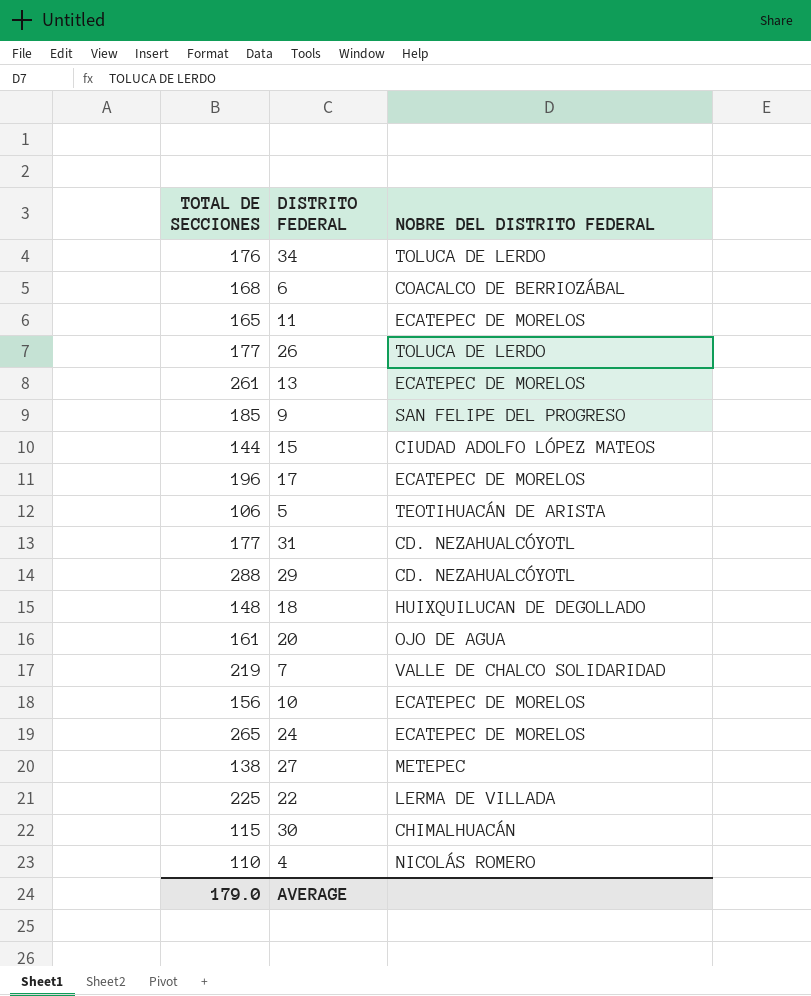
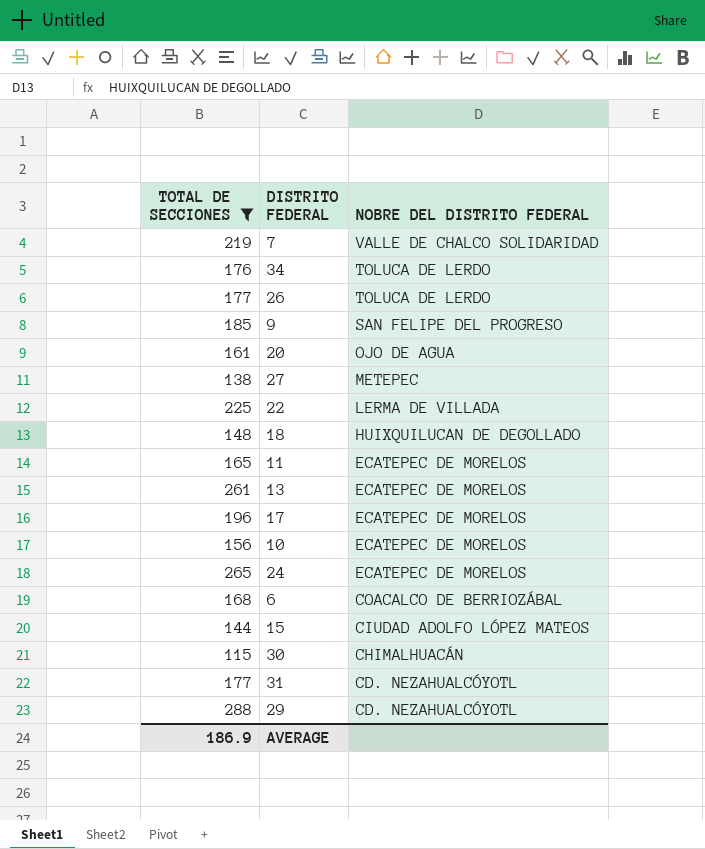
filter: none -> TOTAL DE SECCIONES >= 115
row order: none -> NOBRE DEL DISTRITO FEDERAL descending
AVERAGE | TOTAL DE SECCIONES: 179.0 -> 186.9

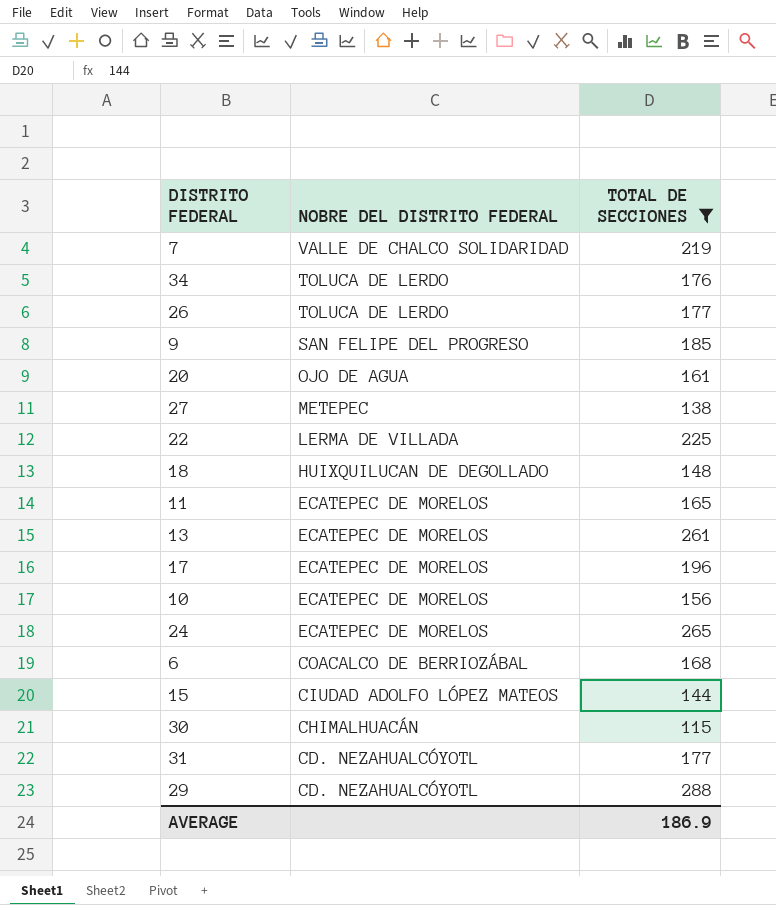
column TOTAL DE SECCIONES | position: 1 -> 3

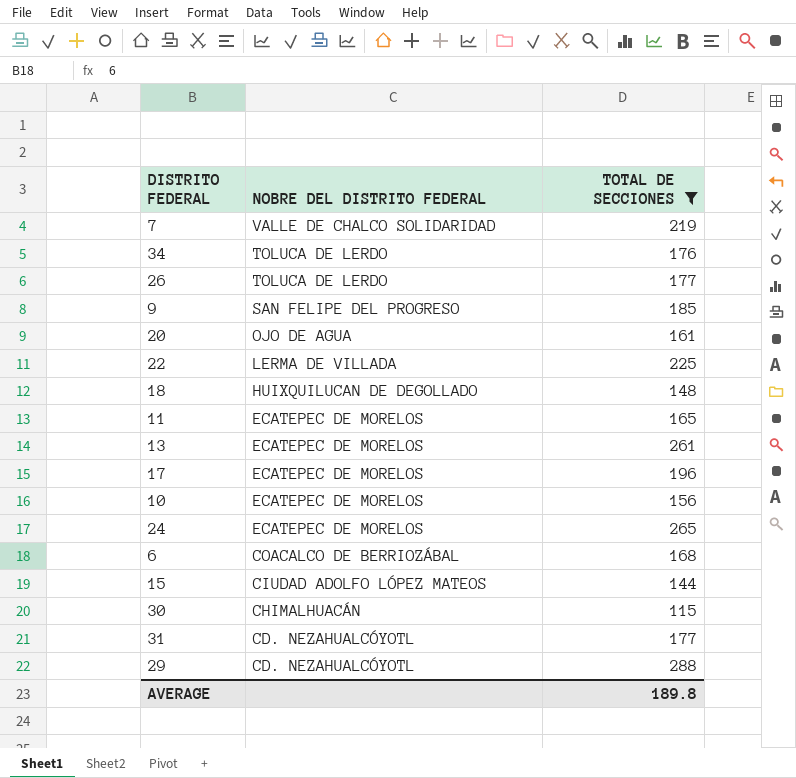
row 27: METEPEC | 138 -> none
AVERAGE | TOTAL DE SECCIONES: 186.9 -> 189.8

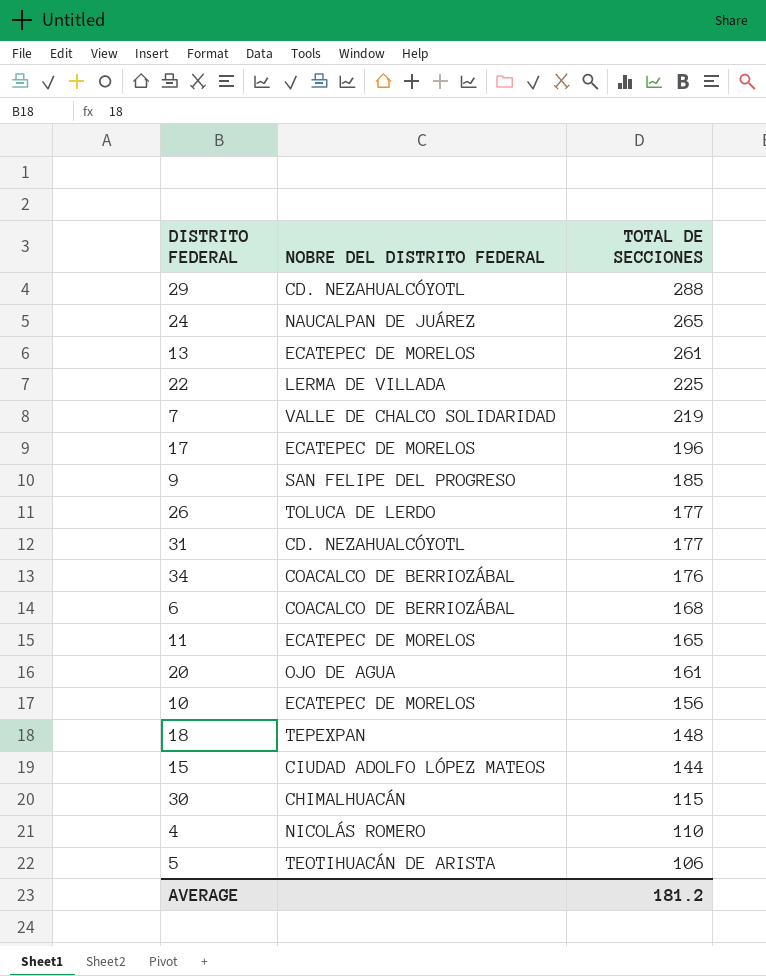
filter: TOTAL DE SECCIONES >= 115 -> none
row order: NOBRE DEL DISTRITO FEDERAL descending -> TOTAL DE SECCIONES descending
24 | NOBRE DEL DISTRITO FEDERAL: ECATEPEC DE MORELOS -> NAUCALPAN DE JUÁREZ
34 | NOBRE DEL DISTRITO FEDERAL: TOLUCA DE LERDO -> COACALCO DE BERRIOZÁBAL
18 | NOBRE DEL DISTRITO FEDERAL: HUIXQUILUCAN DE DEGOLLADO -> TEPEXPAN
AVERAGE | TOTAL DE SECCIONES: 189.8 -> 181.2

